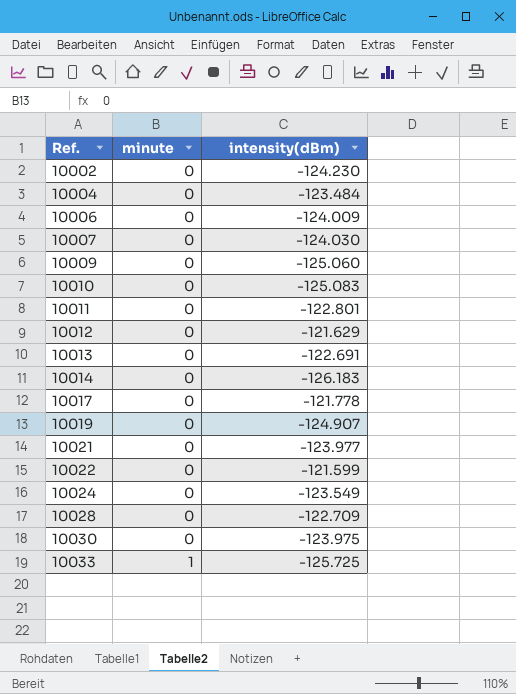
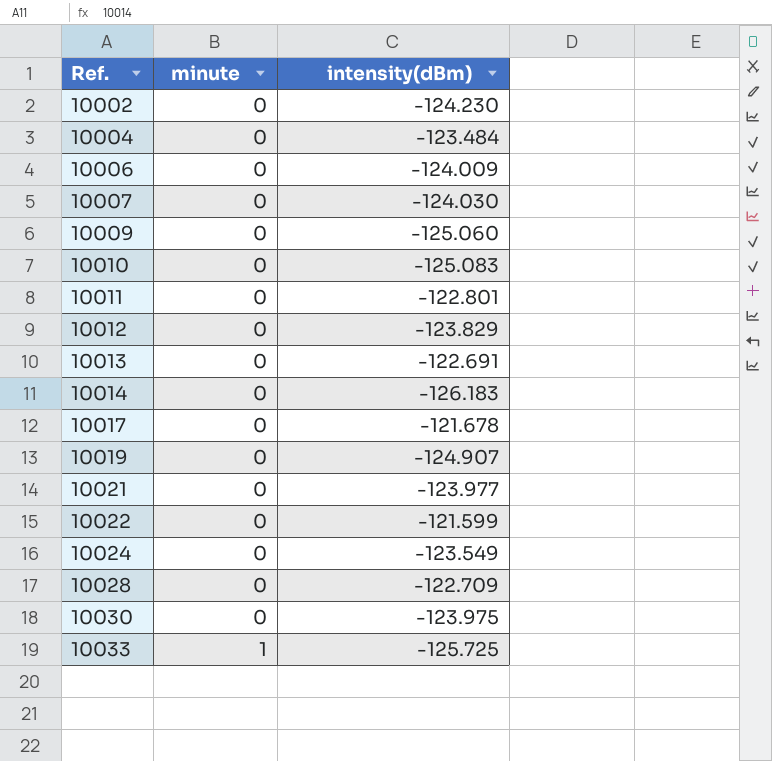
10012 | intensity(dBm): -121.629 -> -123.829
10017 | intensity(dBm): -121.778 -> -121.678

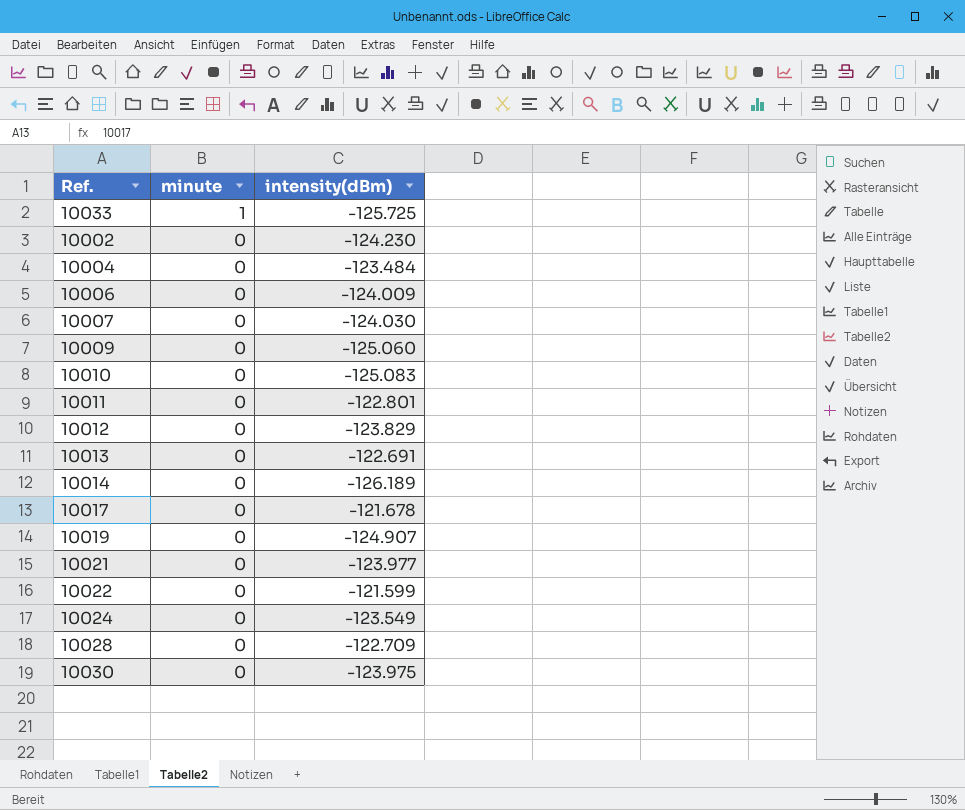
row order: Ref. ascending -> minute descending
10014 | intensity(dBm): -126.183 -> -126.189

